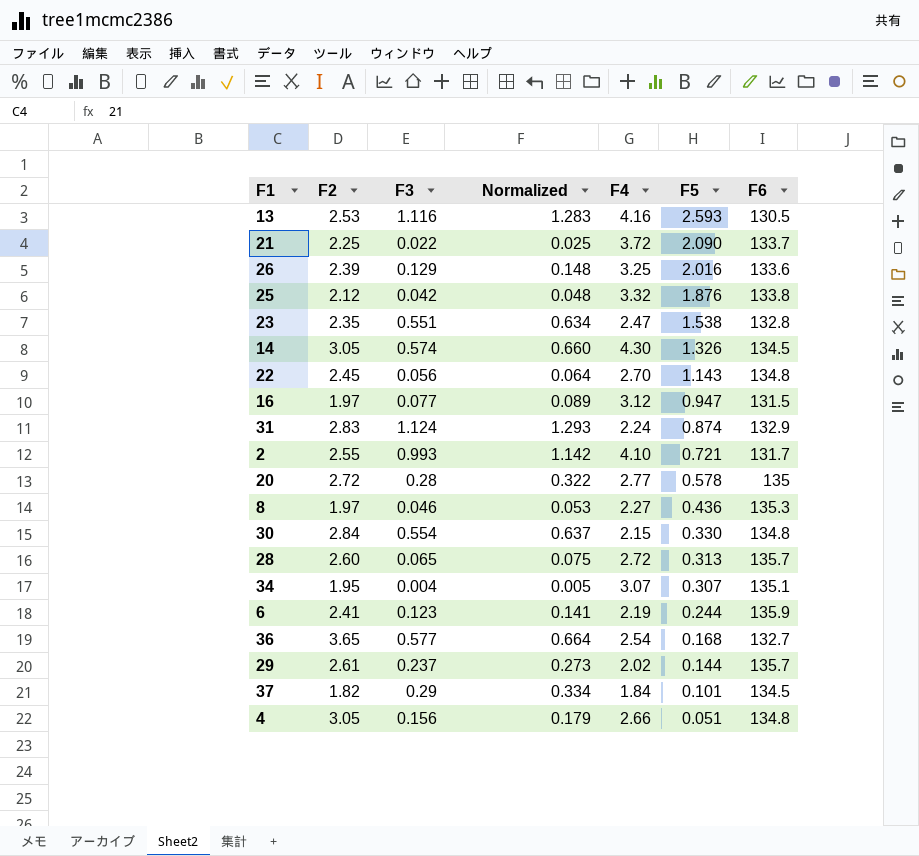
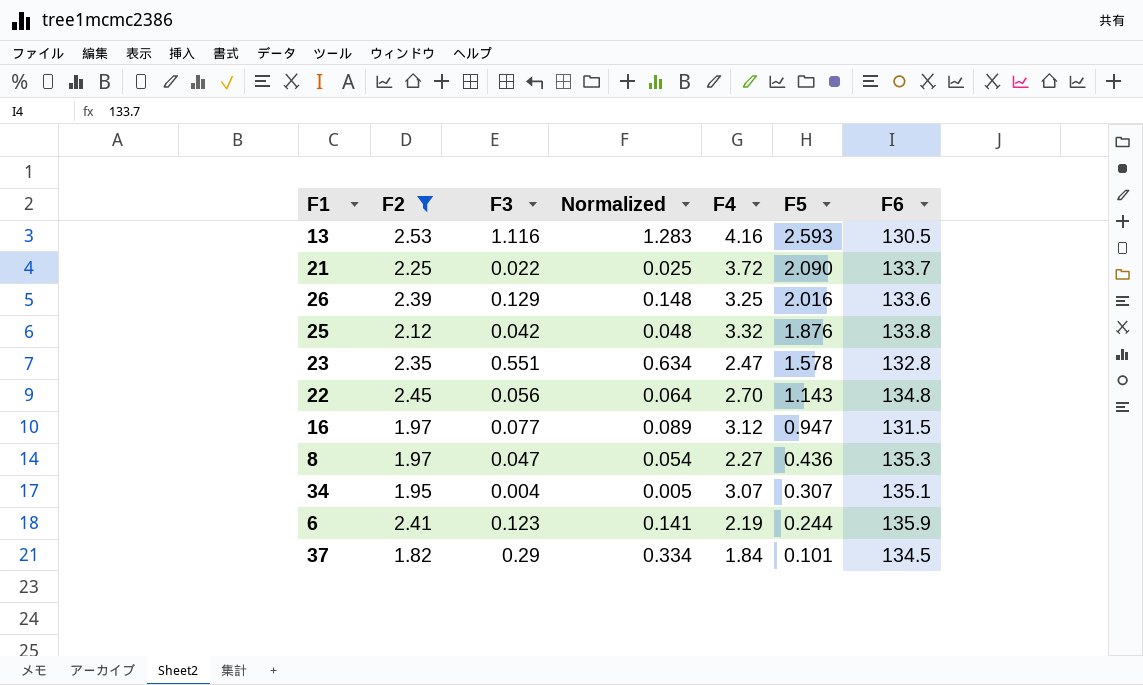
filter: none -> F2 <= 2.53
23 | F5: 1.538 -> 1.578
8 | F3: 0.046 -> 0.047
8 | Normalized: 0.053 -> 0.054

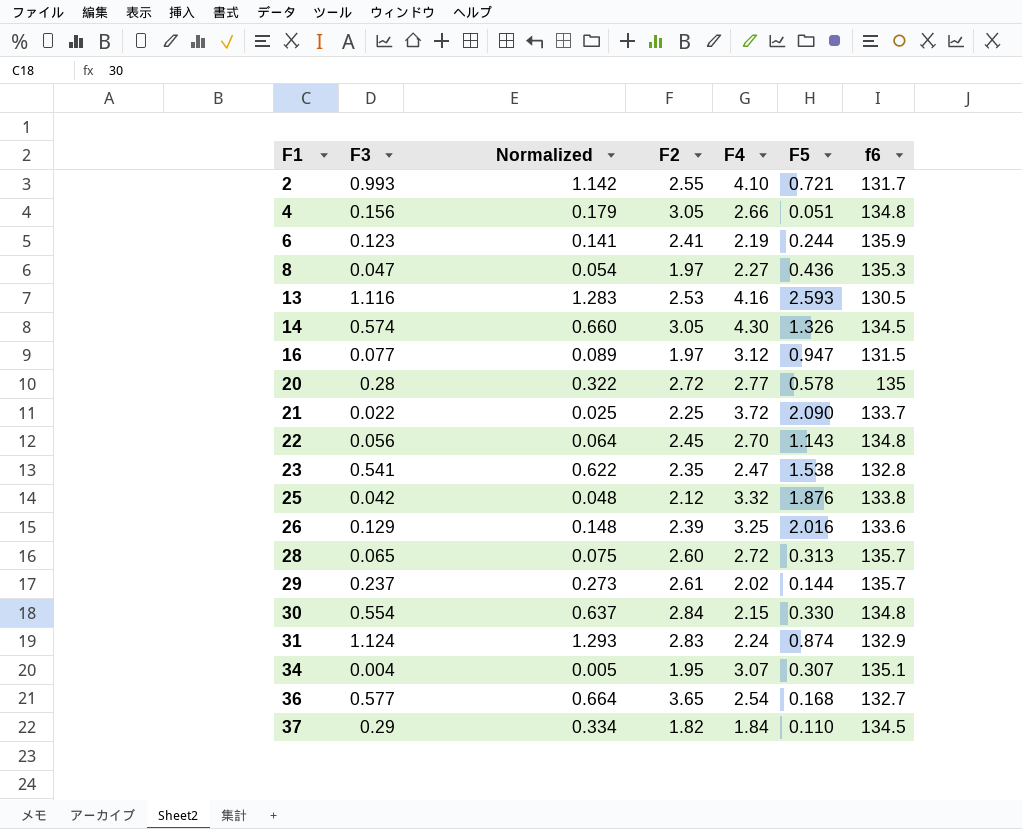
filter: F2 <= 2.53 -> none
row order: F5 descending -> F1 ascending
column F2 | position: 2 -> 4
column name: F6 -> f6
23 | F3: 0.551 -> 0.541
23 | Normalized: 0.634 -> 0.622
23 | F5: 1.578 -> 1.538
37 | F5: 0.101 -> 0.110

